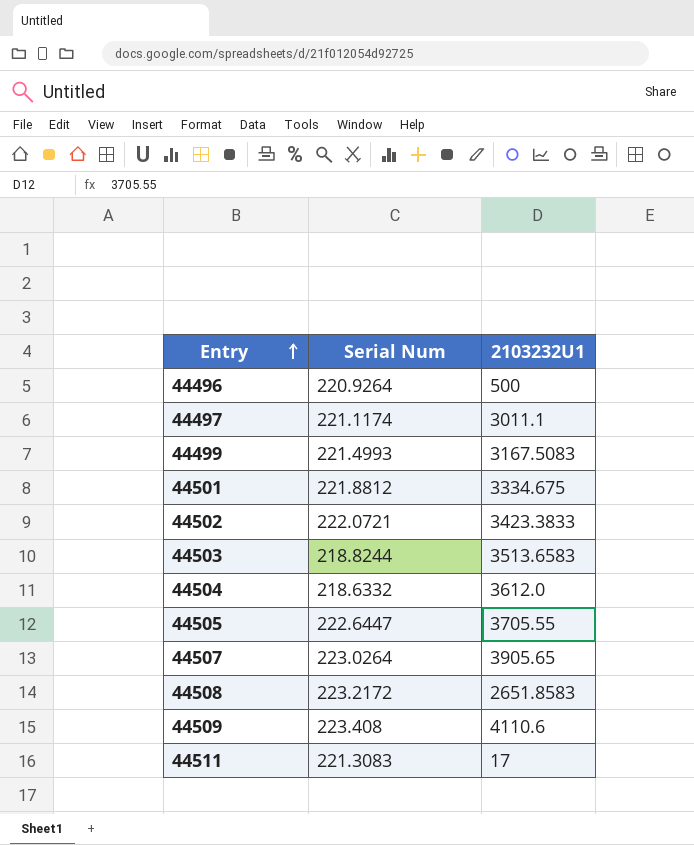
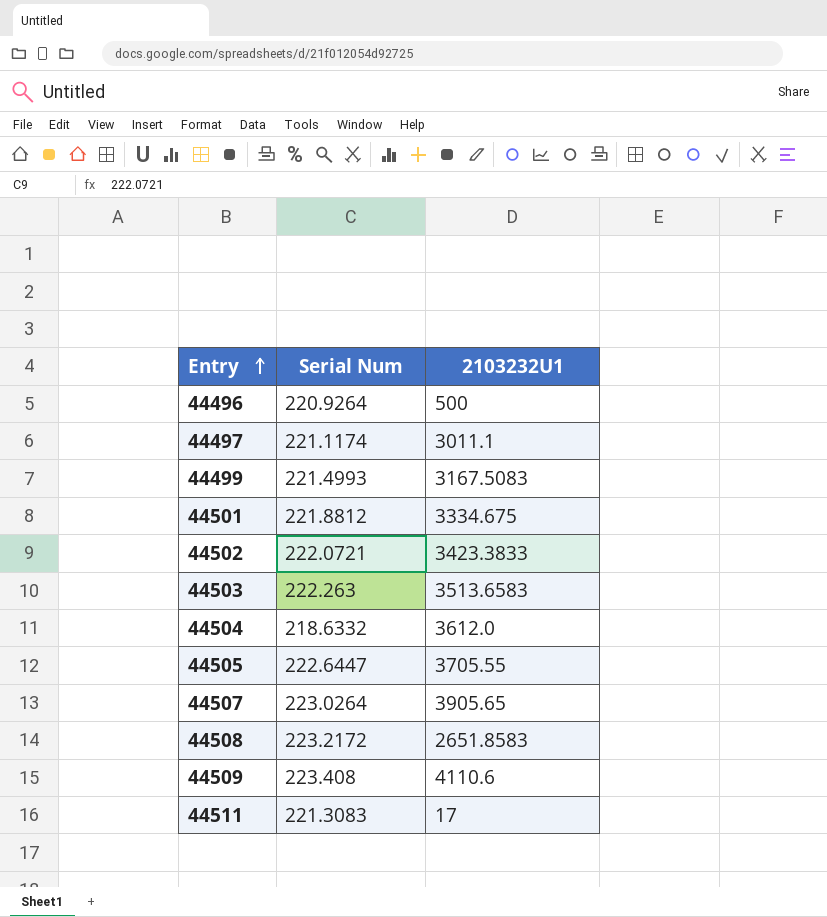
44503 | Serial Num: 218.8244 -> 222.263

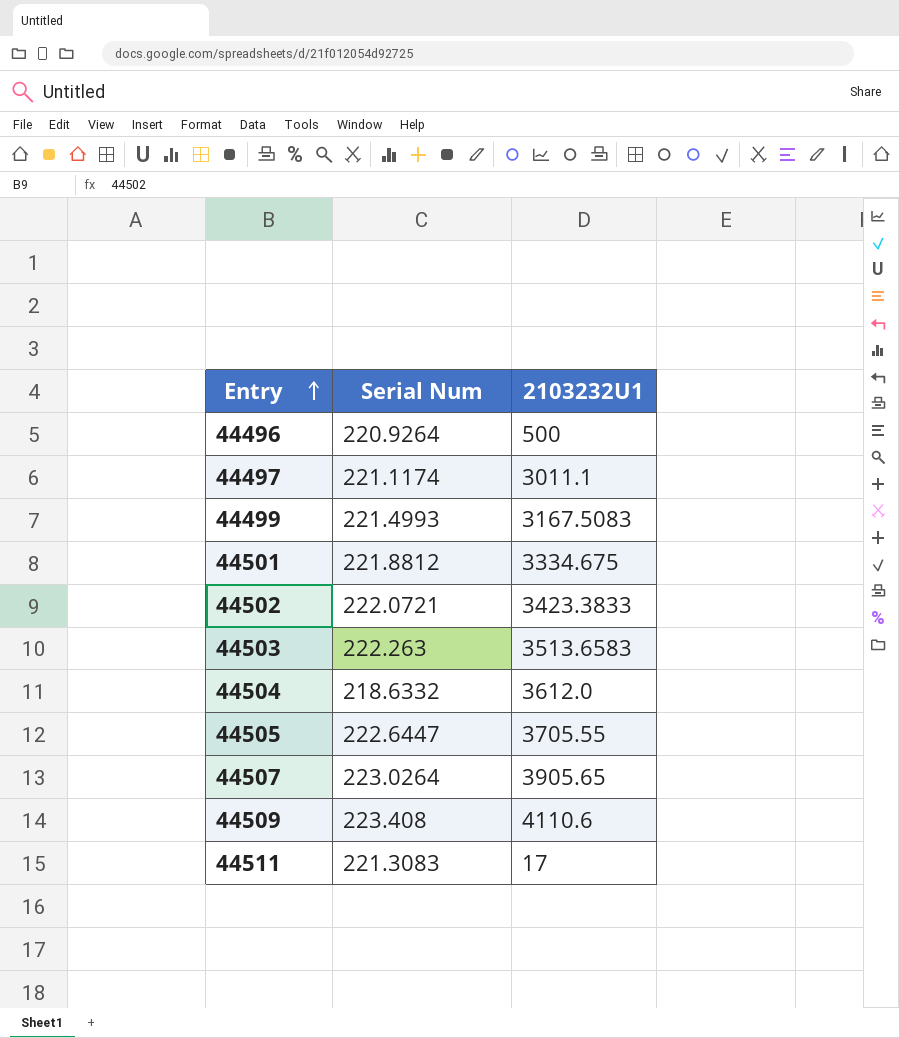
row 44508: 223.2172 | 2651.8583 -> none

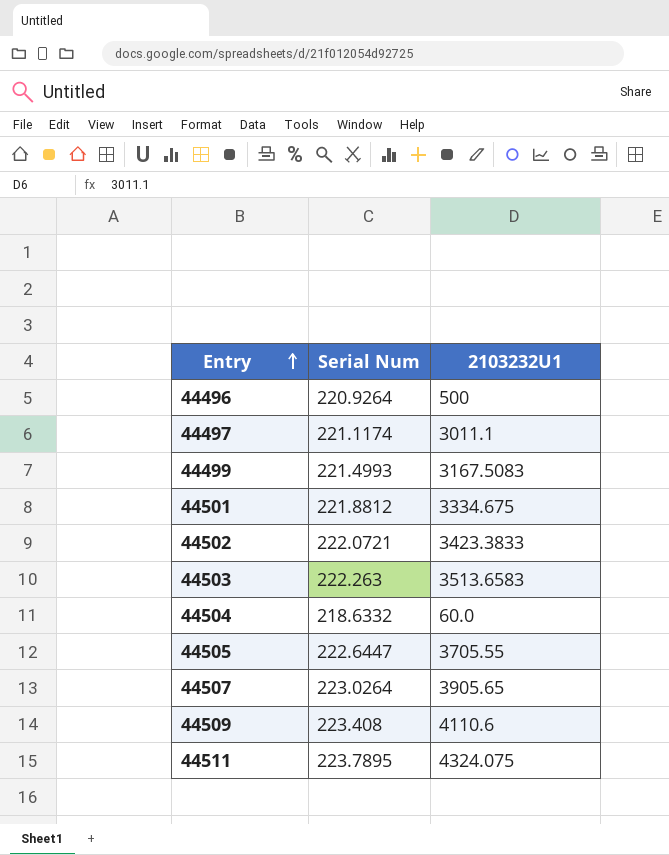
44504 | 2103232U1: 3612.0 -> 60.0
44511 | Serial Num: 221.3083 -> 223.7895
44511 | 2103232U1: 17 -> 4324.075

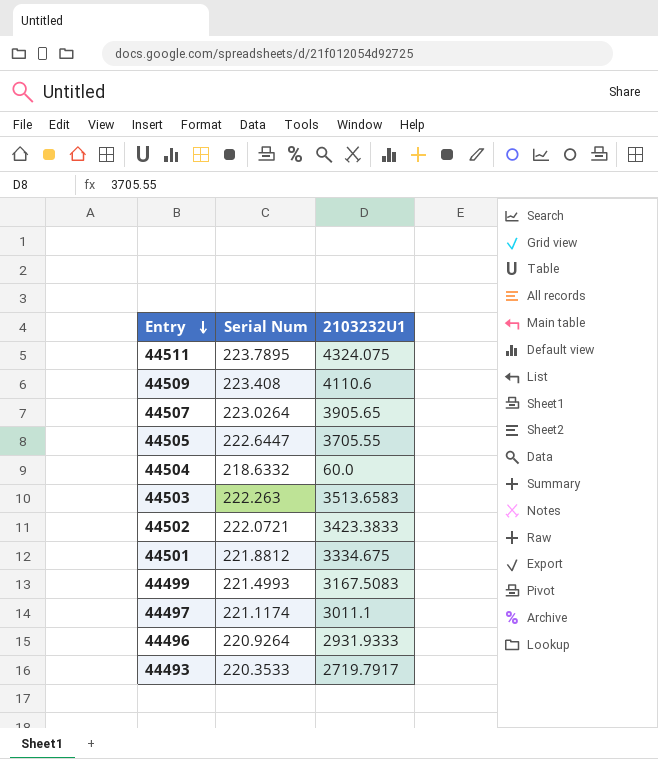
row order: Entry ascending -> Entry descending
44496 | 2103232U1: 500 -> 2931.9333
row 44493: none -> 220.3533 | 2719.7917

